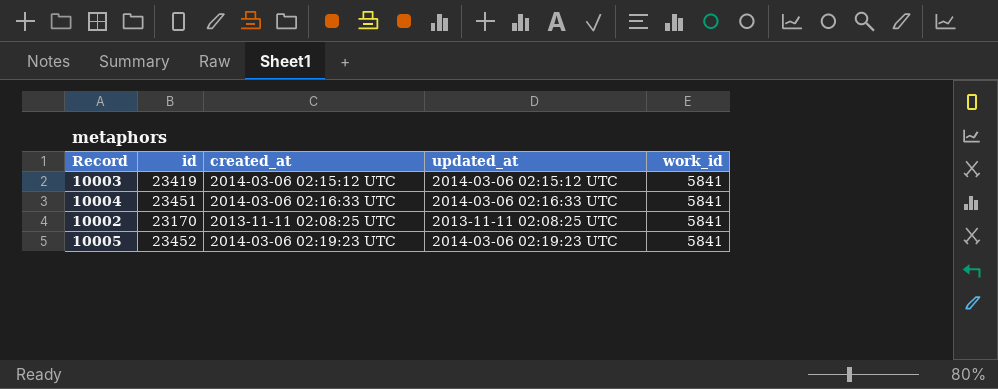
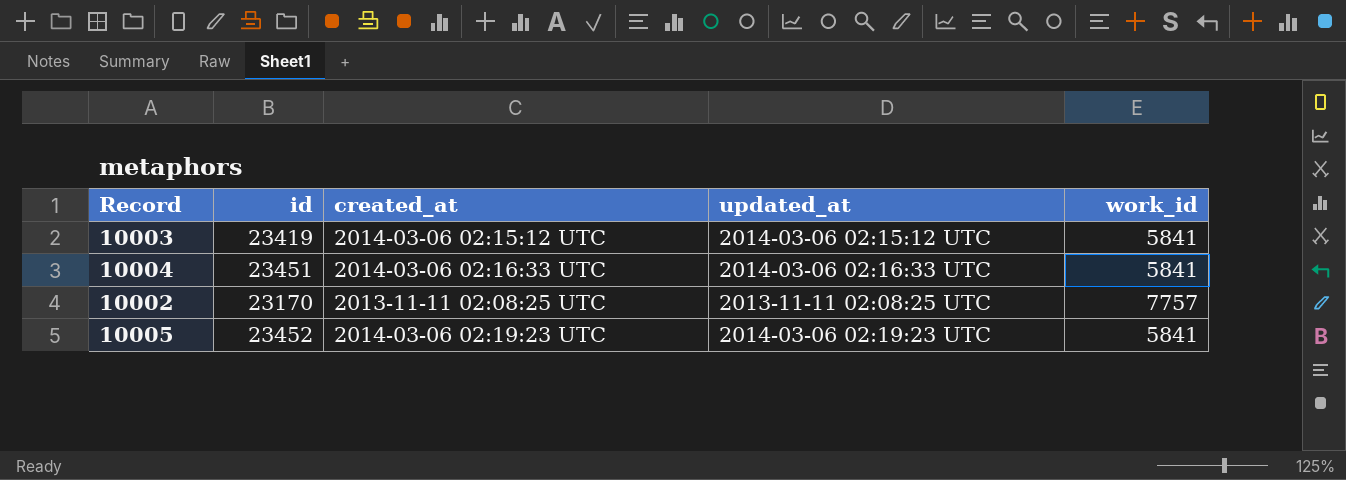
10002 | work_id: 5841 -> 7757

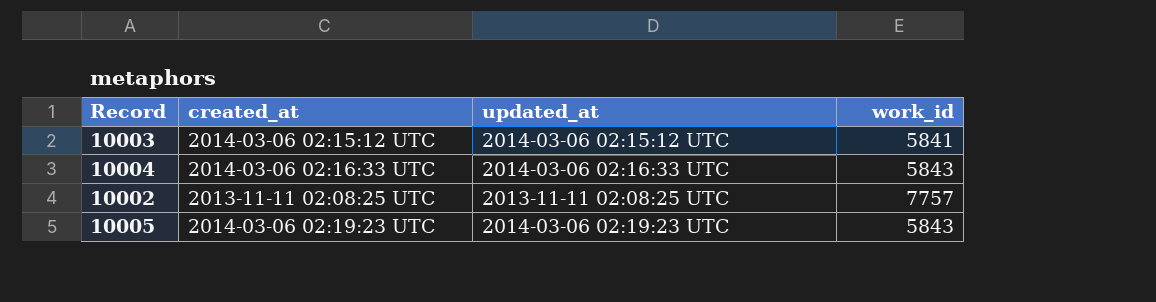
column id | position: 2 -> none
10004 | work_id: 5841 -> 5843
10005 | work_id: 5841 -> 5843

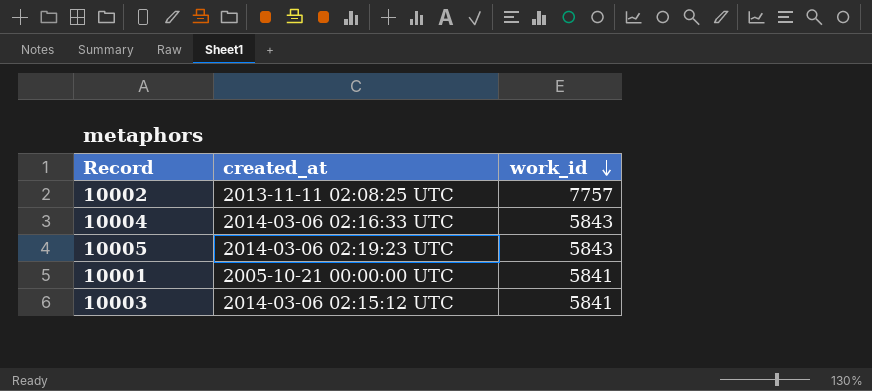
row order: none -> work_id descending
column updated_at | position: 3 -> none
row 10001: none -> 2005-10-21 00:00:00 UTC | 5841

